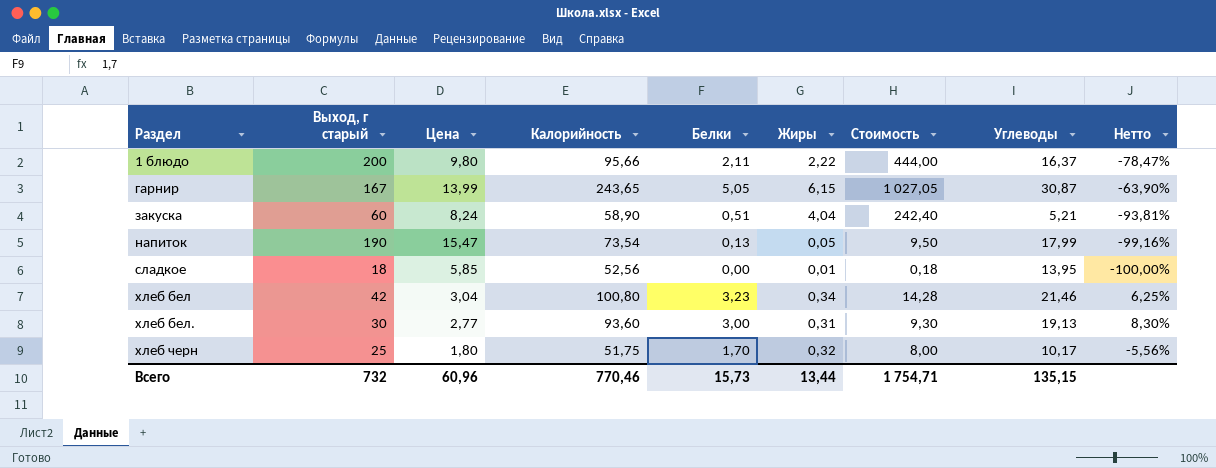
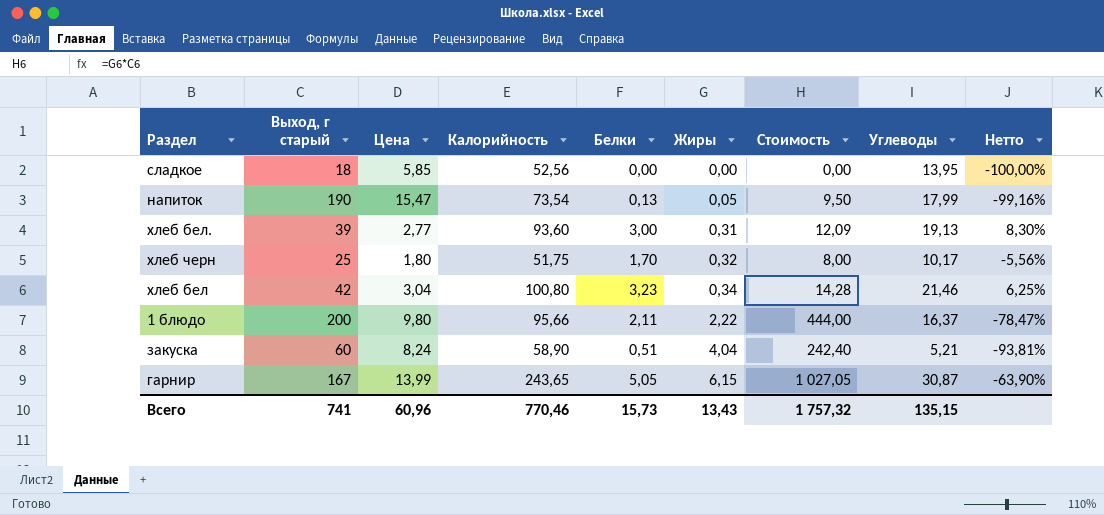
row order: Раздел ascending -> Жиры ascending
сладкое | Жиры: 0,01 -> 0,00
сладкое | Стоимость: 0,18 -> 0,00
хлеб бел. | Выход, г старый: 30 -> 39
хлеб бел. | Стоимость: 9,30 -> 12,09
Всего | Выход, г старый: 732 -> 741
Всего | Жиры: 13,44 -> 13,43
Всего | Стоимость: 1 754,71 -> 1 757,32

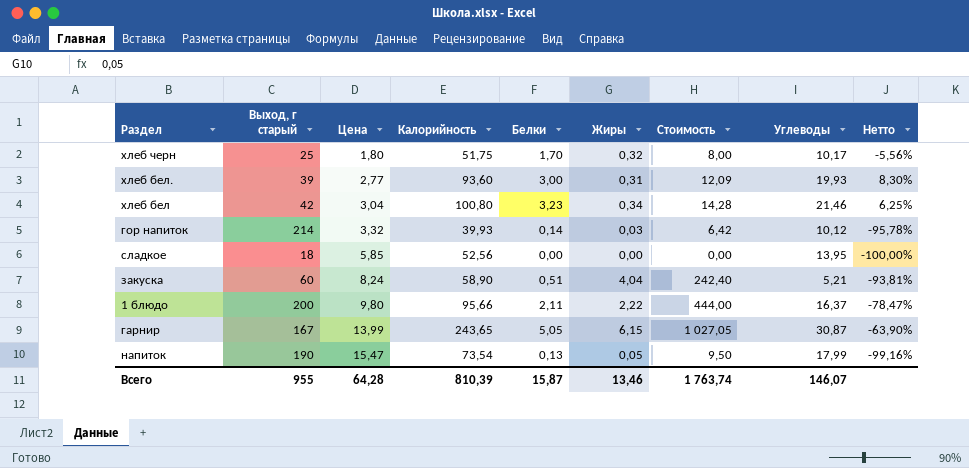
row order: Жиры ascending -> Цена ascending
хлеб бел. | Углеводы: 19,13 -> 19,93
row гор напиток: none -> 214 | 3,32 | 39,93 | 0,14 | 0,03 | 6,42 | 10,12 | -95,78%
Всего | Выход, г старый: 741 -> 955
Всего | Цена: 60,96 -> 64,28
Всего | Калорийность: 770,46 -> 810,39
Всего | Белки: 15,73 -> 15,87
Всего | Жиры: 13,43 -> 13,46
Всего | Стоимость: 1 757,32 -> 1 763,74
Всего | Углеводы: 135,15 -> 146,07

